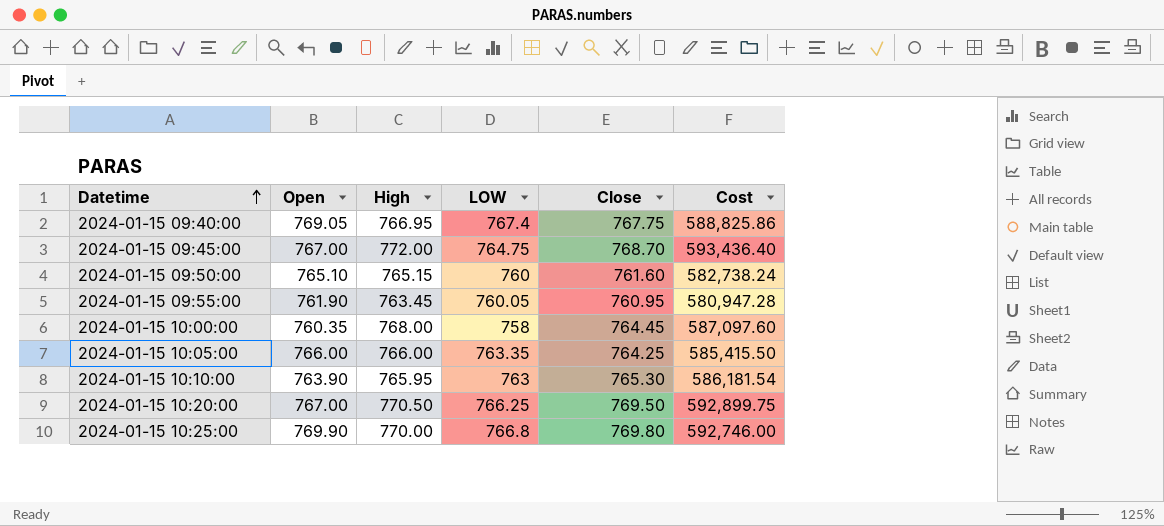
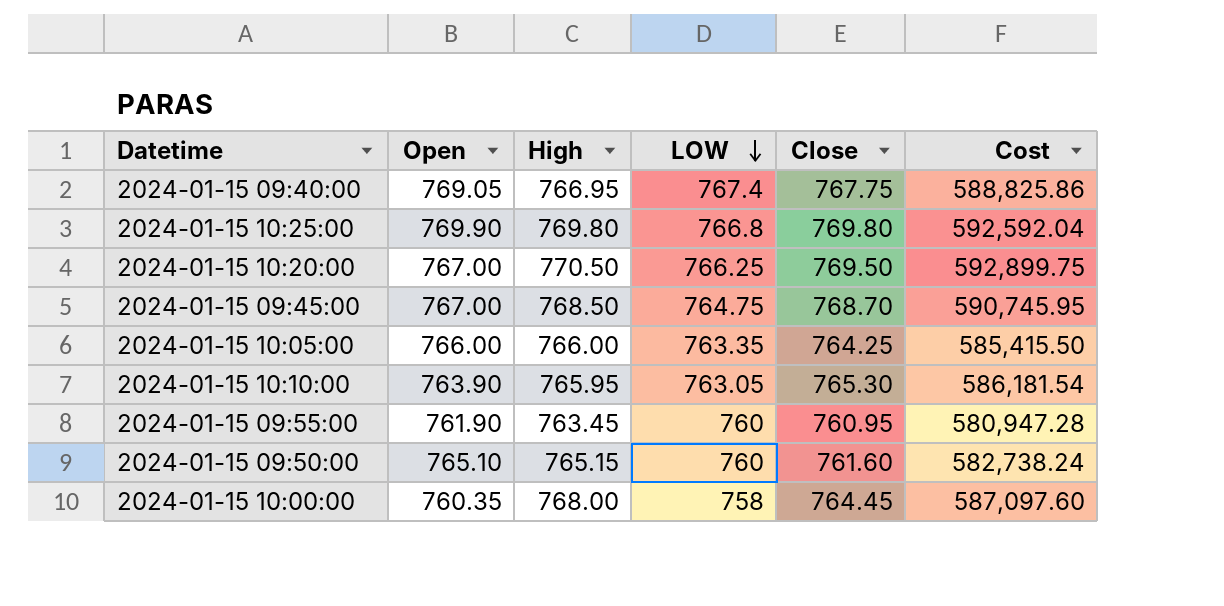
row order: Datetime ascending -> LOW descending
2024-01-15 10:25:00 | High: 770.00 -> 769.80
2024-01-15 10:25:00 | Cost: 592,746.00 -> 592,592.04
2024-01-15 09:45:00 | High: 772.00 -> 768.50
2024-01-15 09:45:00 | Cost: 593,436.40 -> 590,745.95
2024-01-15 10:10:00 | LOW: 763 -> 763.05
2024-01-15 09:55:00 | LOW: 760.05 -> 760

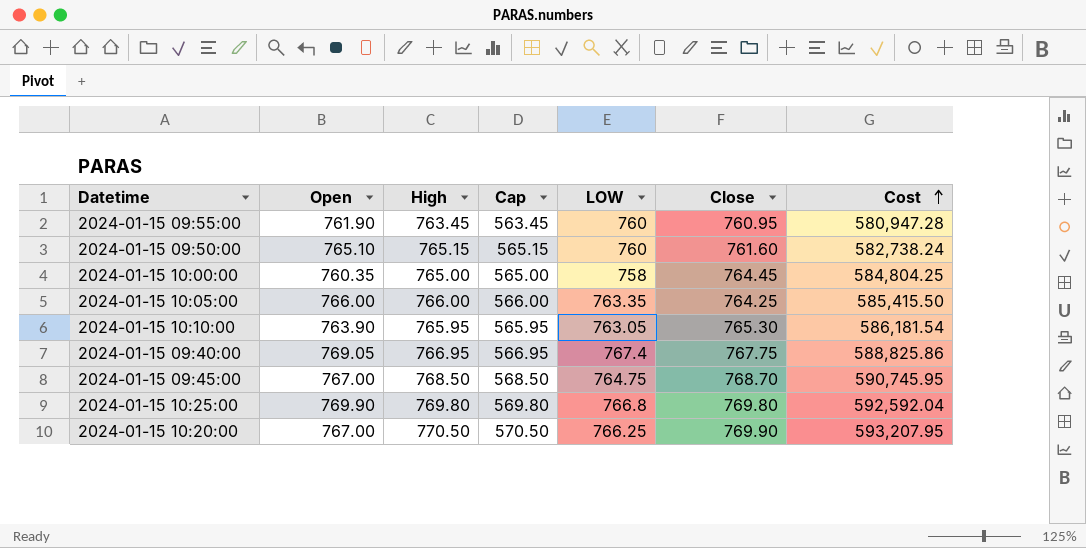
row order: LOW descending -> Cost ascending
column Cap | formula: none -> [High] - 200
2024-01-15 10:00:00 | High: 768.00 -> 765.00
2024-01-15 10:00:00 | Cost: 587,097.60 -> 584,804.25
2024-01-15 10:20:00 | Close: 769.50 -> 769.90
2024-01-15 10:20:00 | Cost: 592,899.75 -> 593,207.95

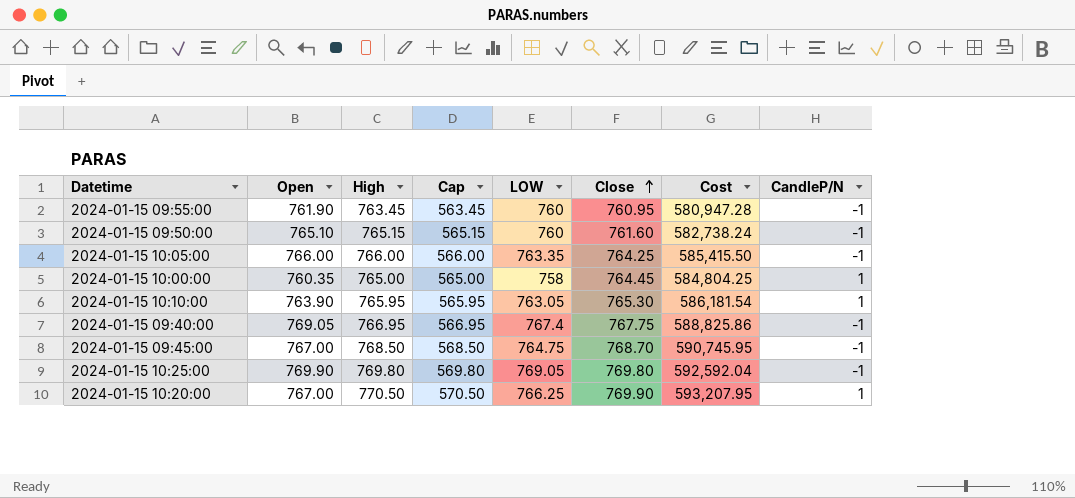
row order: Cost ascending -> Close ascending
column CandleP/N | position: none -> 8
2024-01-15 10:25:00 | LOW: 766.8 -> 769.05

